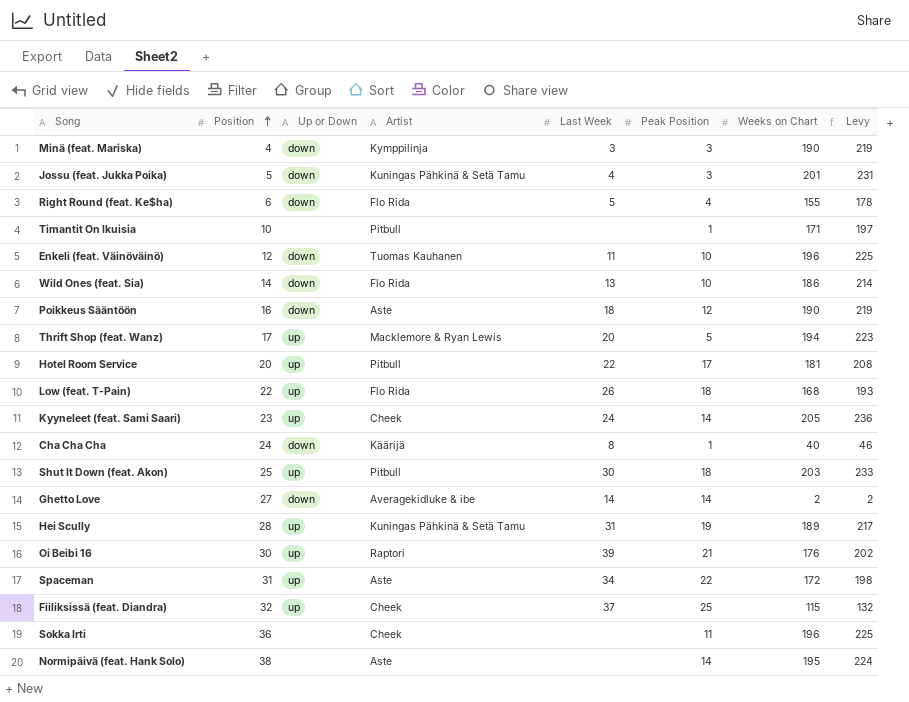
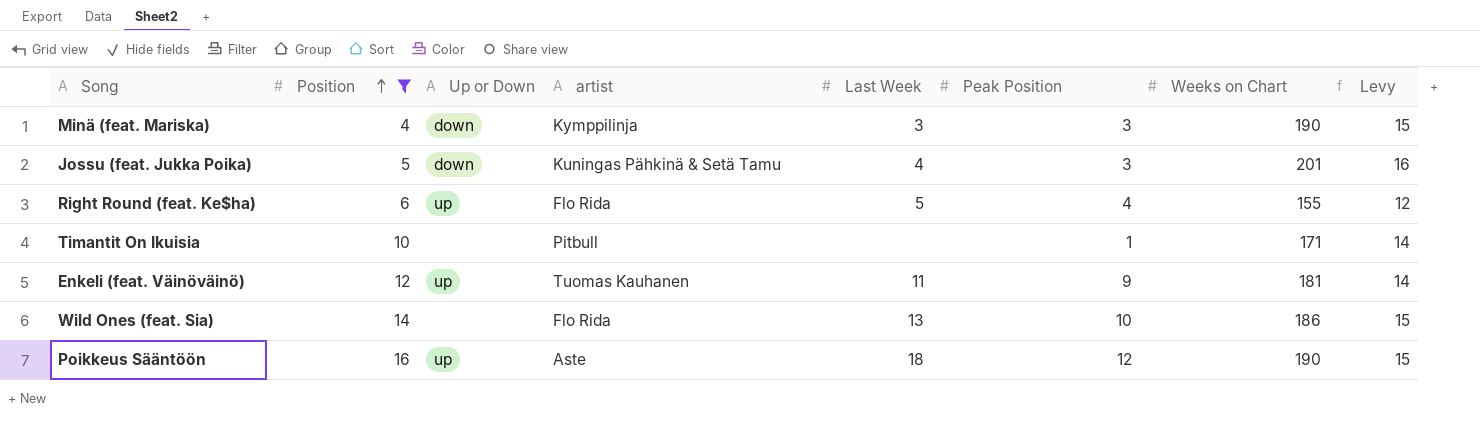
filter: none -> Position <= 16
column name: Artist -> artist
column Levy | formula: [Weeks on Chart] * 1.15 -> [Weeks on Chart] * 0.08
Right Round (feat. Ke$ha) | Up or Down: down -> up
Enkeli (feat. Väinöväinö) | Up or Down: down -> up
Enkeli (feat. Väinöväinö) | Peak Position: 10 -> 9
Enkeli (feat. Väinöväinö) | Weeks on Chart: 196 -> 181
Wild Ones (feat. Sia) | Up or Down: down -> none
Poikkeus Sääntöön | Up or Down: down -> up

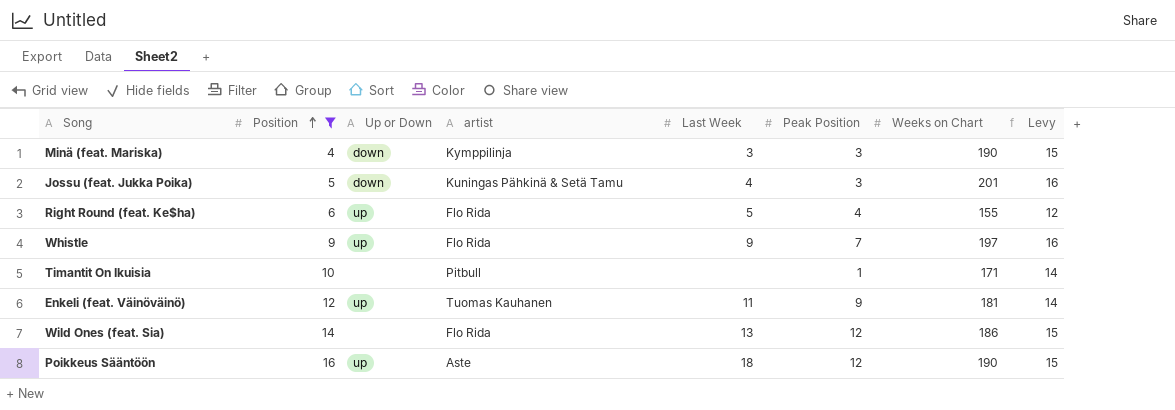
row Whistle: none -> 9 | up | Flo Rida | 9 | 7 | 197 | 16
Wild Ones (feat. Sia) | Peak Position: 10 -> 12

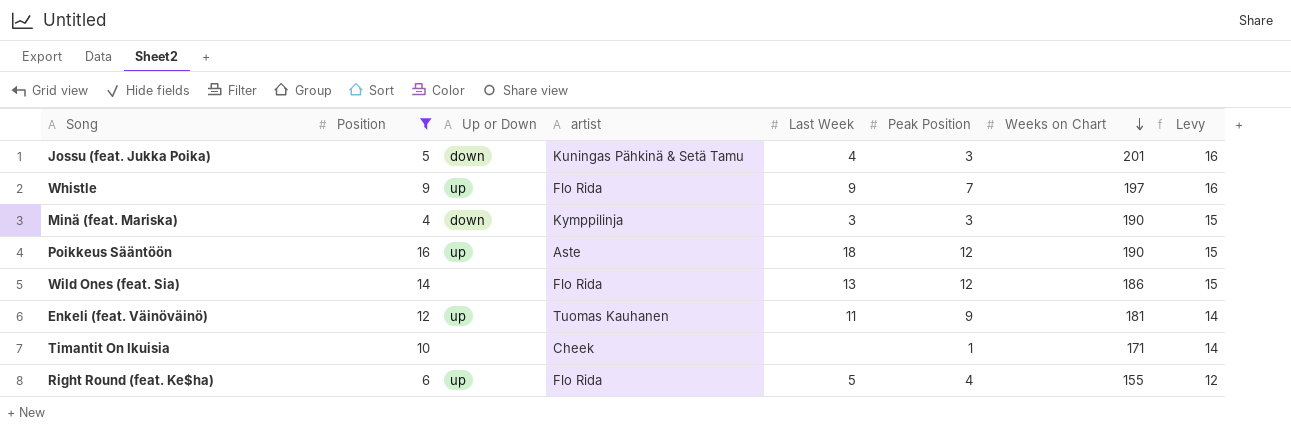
row order: Position ascending -> Weeks on Chart descending
Timantit On Ikuisia | artist: Pitbull -> Cheek

